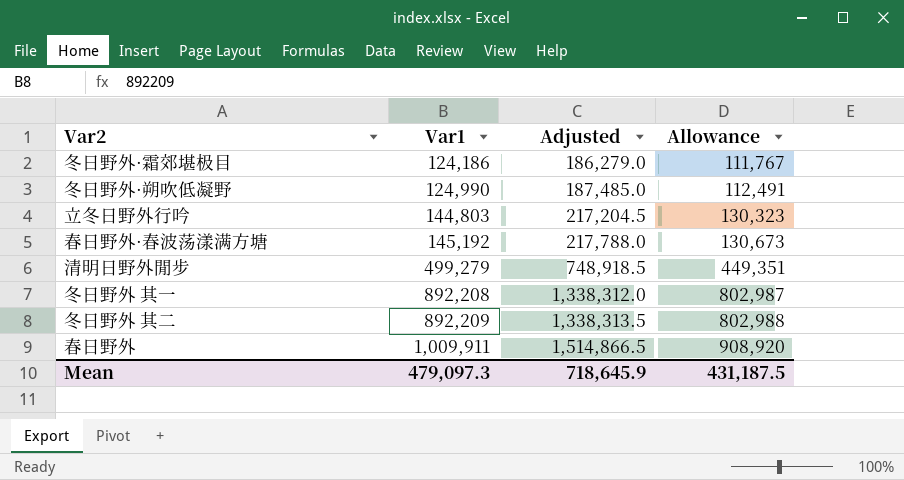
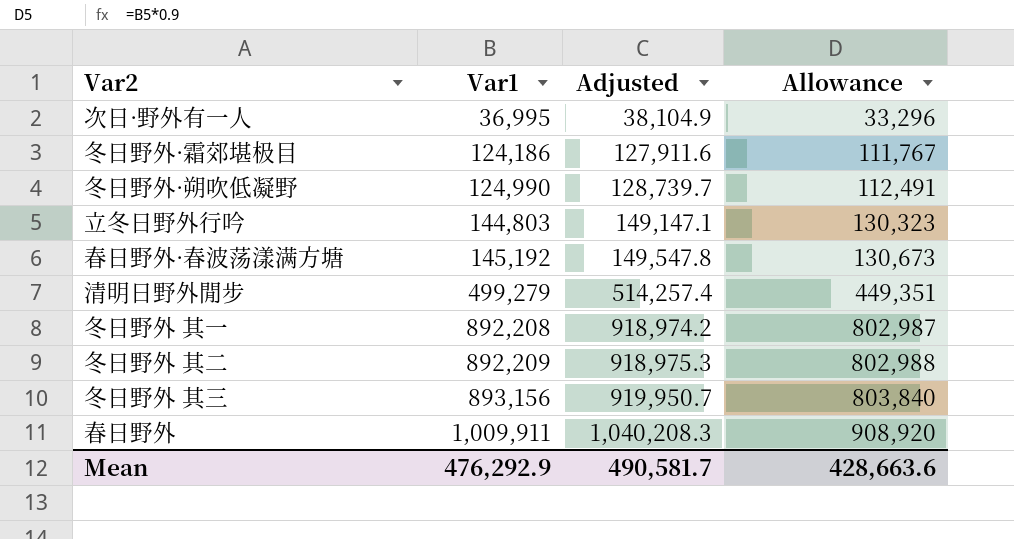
column Adjusted | formula: [Var1] * 1.5 -> [Var1] * 1.03
row 次日·野外有一人: none -> 36,995 | 38,104.9 | 33,296
row 冬日野外 其三: none -> 893,156 | 919,950.7 | 803,840
Mean | Var1: 479,097.3 -> 476,292.9
Mean | Adjusted: 718,645.9 -> 490,581.7
Mean | Allowance: 431,187.5 -> 428,663.6

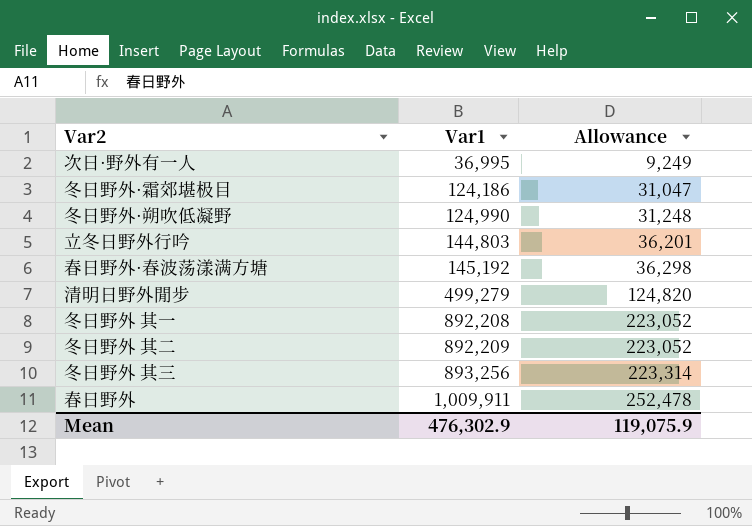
column Adjusted | formula: [Var1] * 1.03 -> none
column Allowance | formula: [Var1] * 0.9 -> [Var1] * 0.25
冬日野外 其三 | Var1: 893,156 -> 893,256
Mean | Var1: 476,292.9 -> 476,302.9
Mean | Allowance: 428,663.6 -> 119,075.9

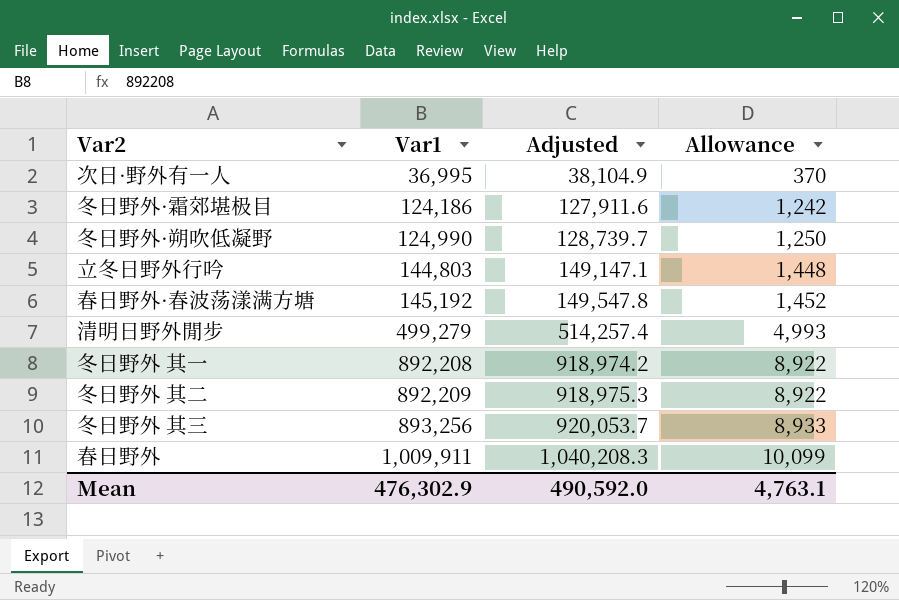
column Adjusted | formula: none -> [Var1] * 1.03
column Allowance | formula: [Var1] * 0.25 -> [Var1] * 0.01
Mean | Allowance: 119,075.9 -> 4,763.1

